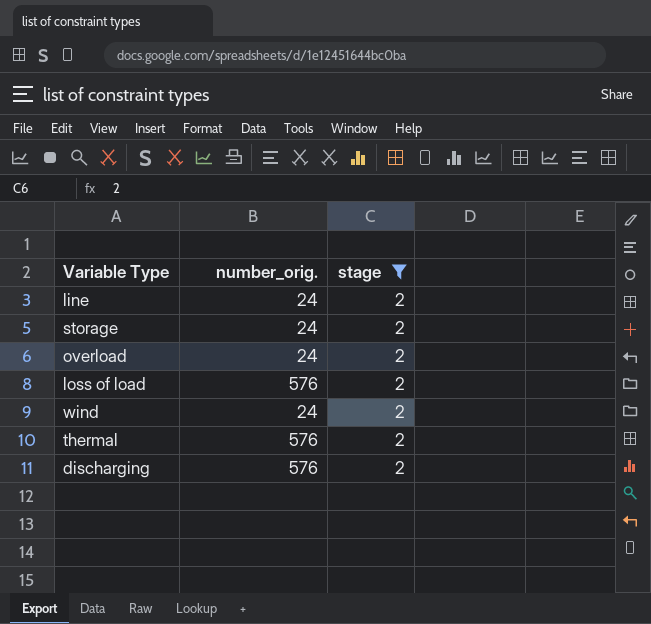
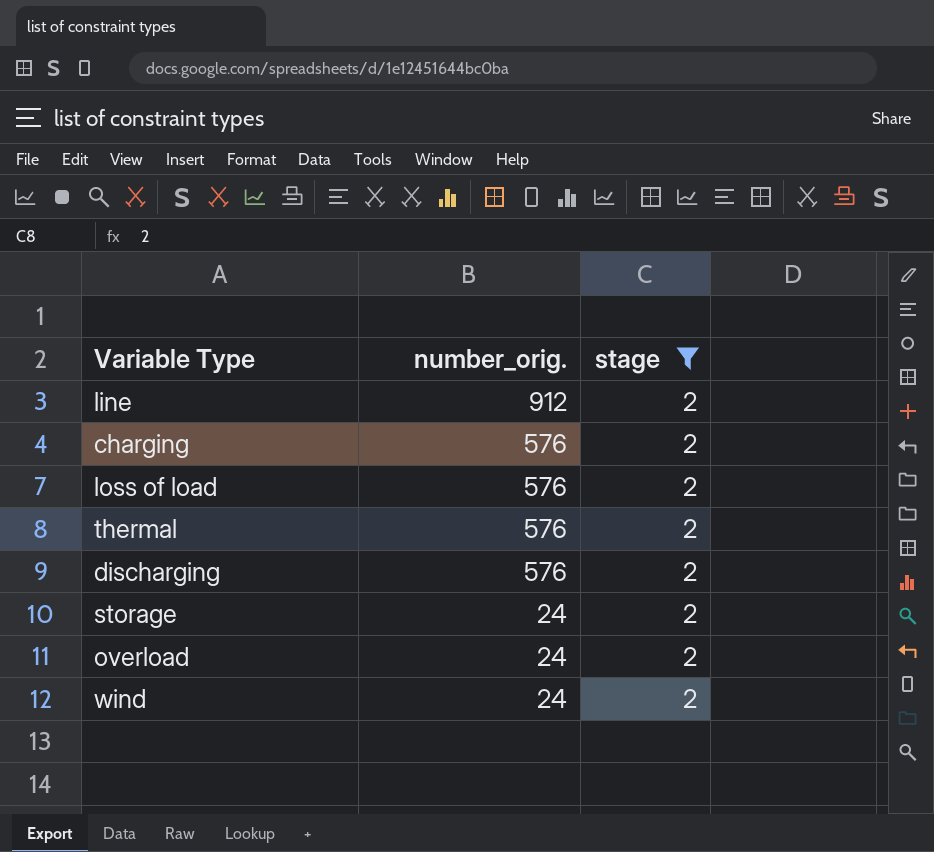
row order: none -> number_orig. descending
line | number_orig.: 24 -> 912
row charging: none -> 576 | 2

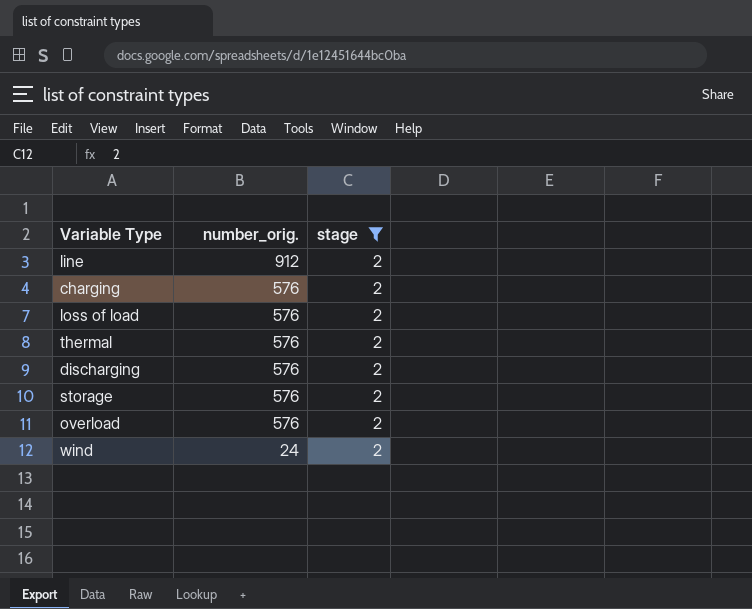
storage | number_orig.: 24 -> 576
overload | number_orig.: 24 -> 576

